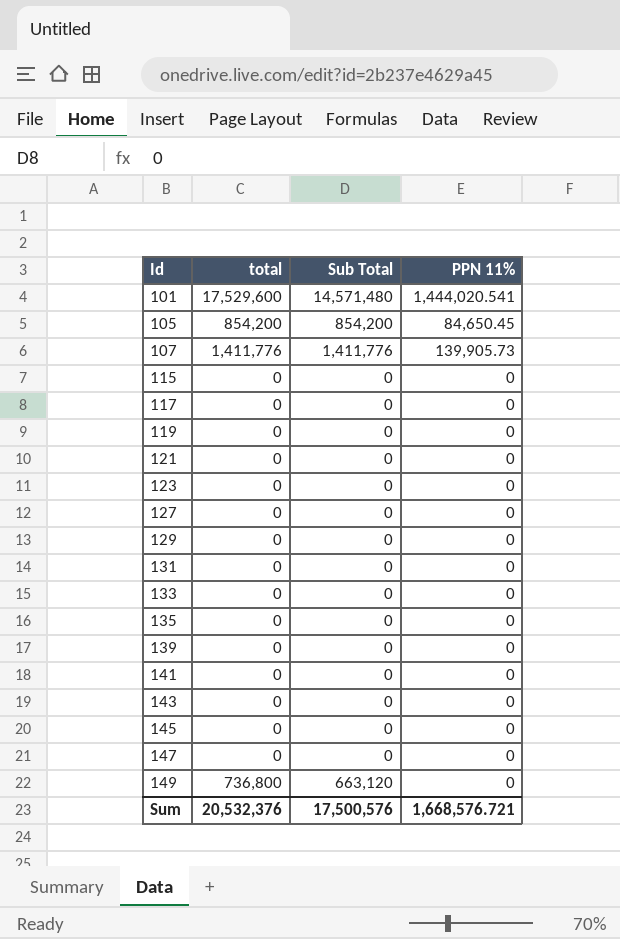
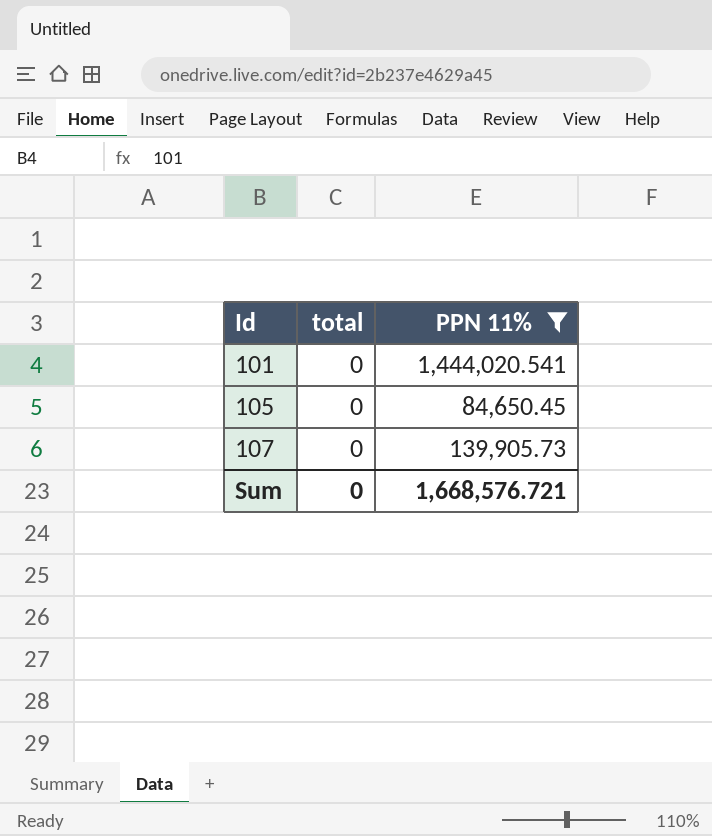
filter: none -> PPN 11% != 0
column Sub Total | position: 3 -> none
101 | total: 17,529,600 -> 0
105 | total: 854,200 -> 0
107 | total: 1,411,776 -> 0
Sum | total: 20,532,376 -> 0

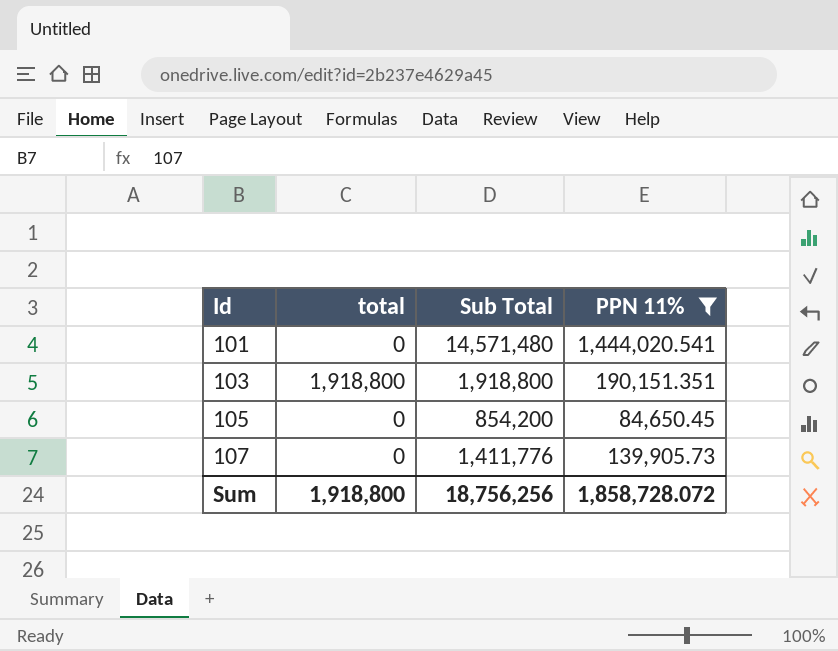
column Sub Total | position: none -> 3
row 103: none -> 1,918,800 | 1,918,800 | 190,151.351
Sum | total: 0 -> 1,918,800
Sum | PPN 11%: 1,668,576.721 -> 1,858,728.072

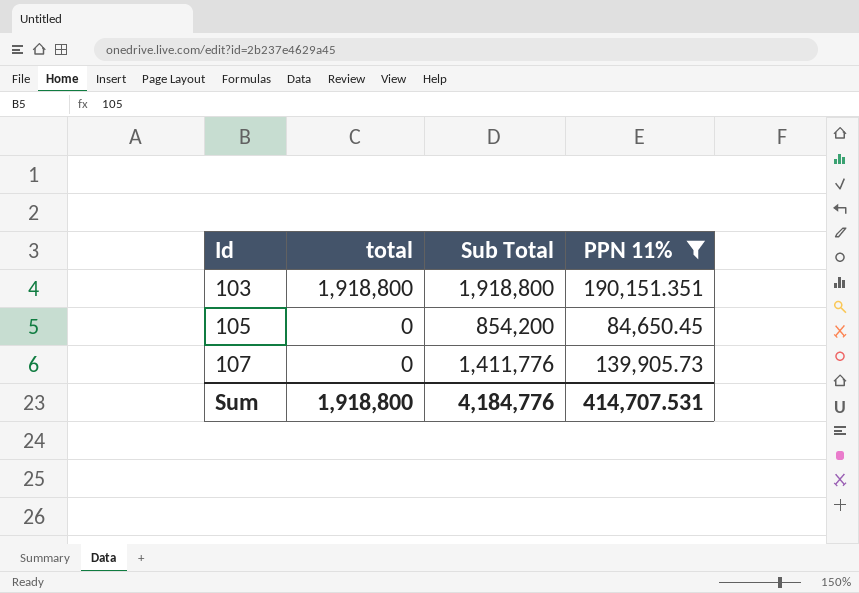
row 101: 0 | 14,571,480 | 1,444,020.541 -> none
Sum | Sub Total: 18,756,256 -> 4,184,776
Sum | PPN 11%: 1,858,728.072 -> 414,707.531

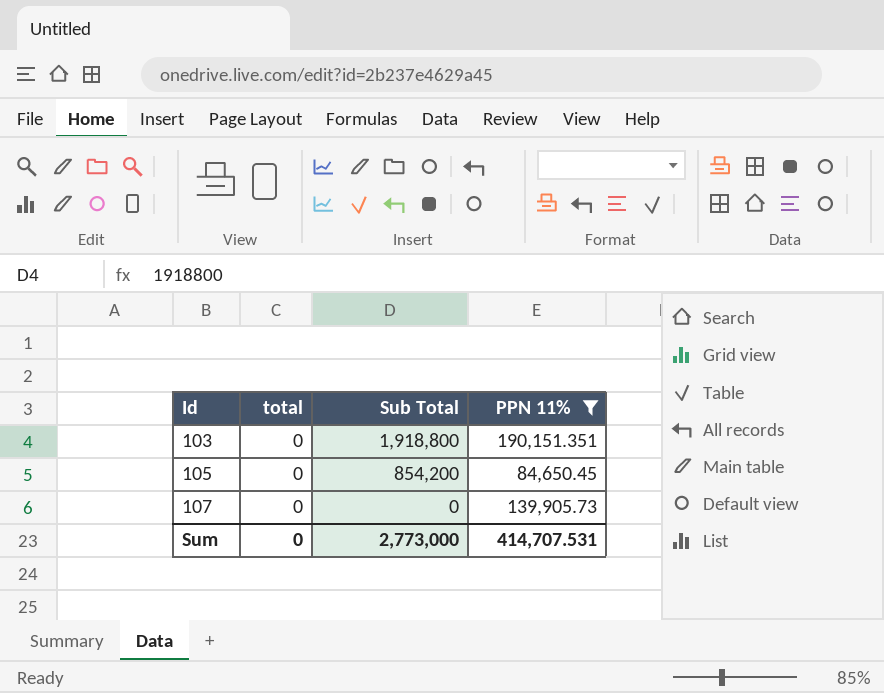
103 | total: 1,918,800 -> 0
107 | Sub Total: 1,411,776 -> 0
Sum | total: 1,918,800 -> 0
Sum | Sub Total: 4,184,776 -> 2,773,000

